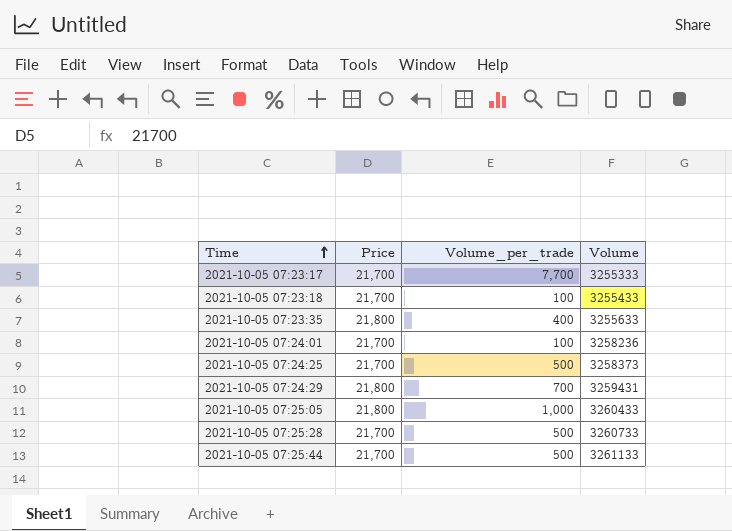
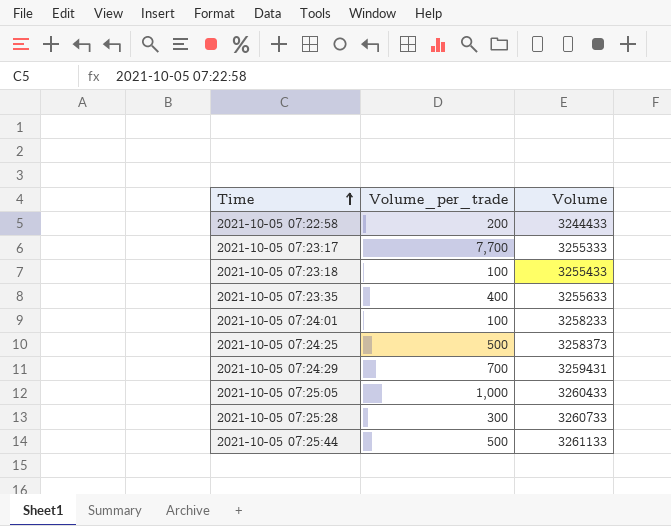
column Price | position: 2 -> none
row 2021-10-05 07:22:58: none -> 200 | 3244433
2021-10-05 07:24:01 | Volume: 3258236 -> 3258233
2021-10-05 07:25:28 | Volume_per_trade: 500 -> 300

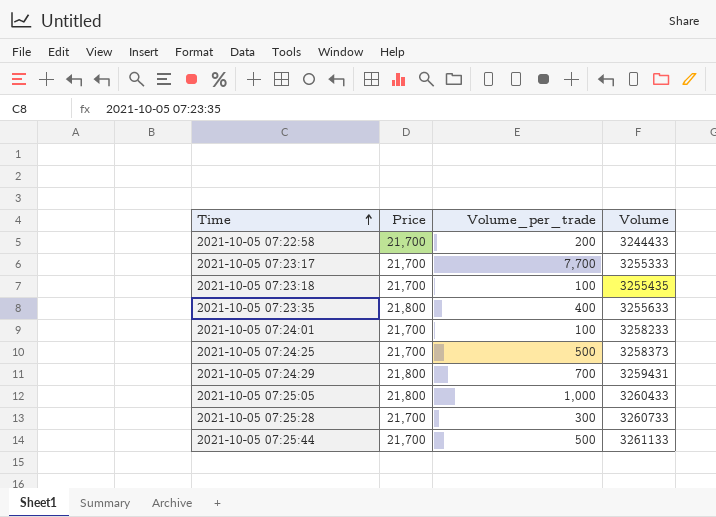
column Price | position: none -> 2
2021-10-05 07:23:18 | Volume: 3255433 -> 3255435

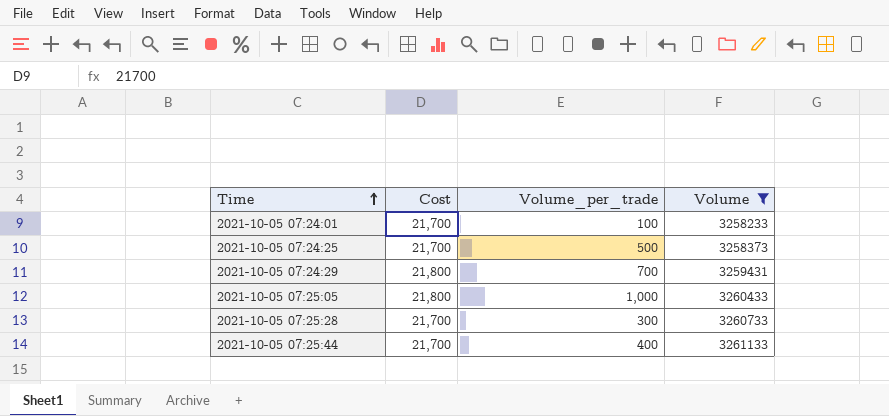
filter: none -> Volume >= 3258233
column name: Price -> Cost
2021-10-05 07:25:44 | Volume_per_trade: 500 -> 400

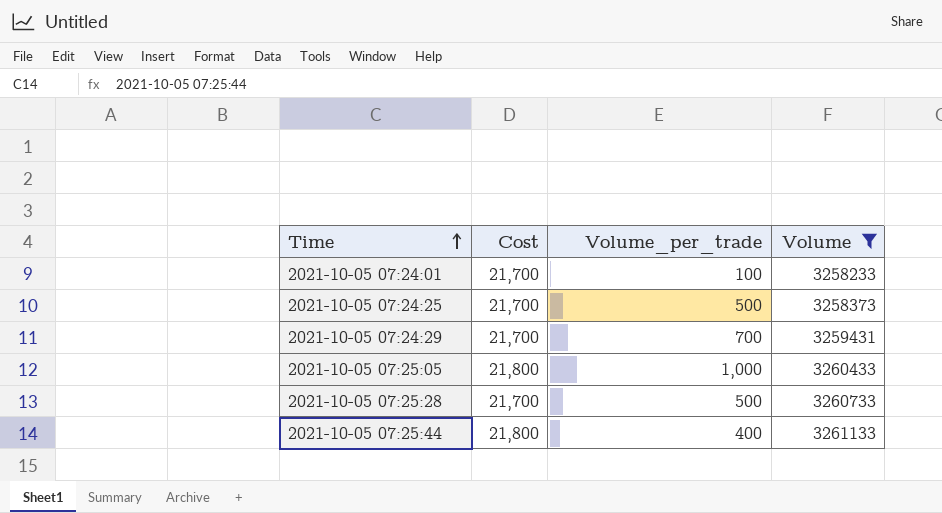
2021-10-05 07:24:29 | Cost: 21,800 -> 21,700
2021-10-05 07:25:28 | Volume_per_trade: 300 -> 500
2021-10-05 07:25:44 | Cost: 21,700 -> 21,800

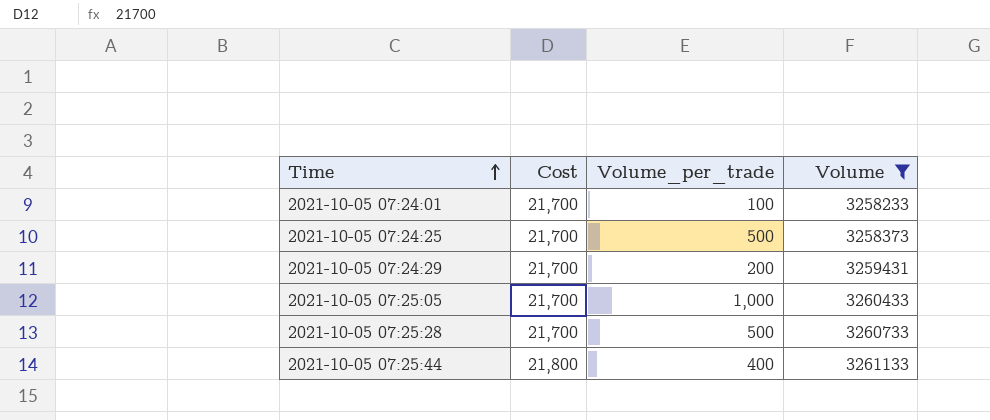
2021-10-05 07:24:29 | Volume_per_trade: 700 -> 200
2021-10-05 07:25:05 | Cost: 21,800 -> 21,700

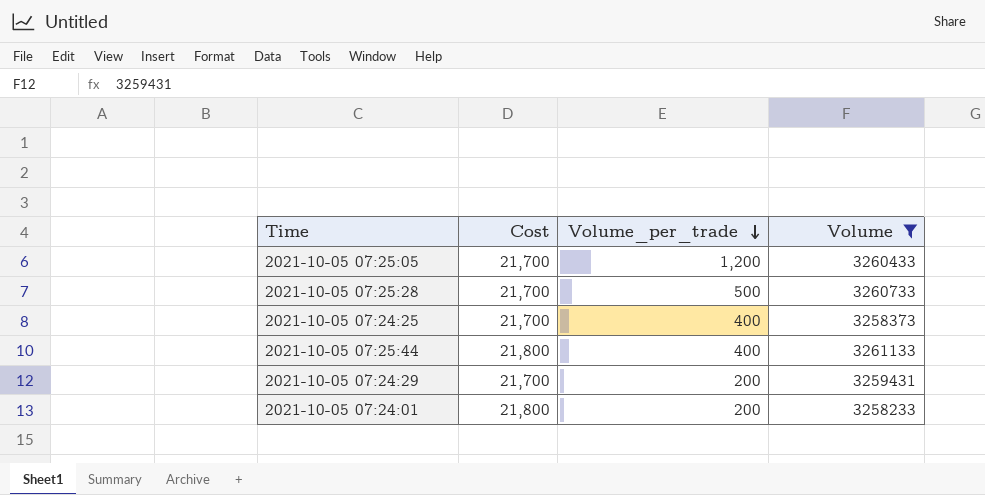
row order: Time ascending -> Volume_per_trade descending
2021-10-05 07:25:05 | Volume_per_trade: 1,000 -> 1,200
2021-10-05 07:24:25 | Volume_per_trade: 500 -> 400
2021-10-05 07:24:01 | Cost: 21,700 -> 21,800
2021-10-05 07:24:01 | Volume_per_trade: 100 -> 200

